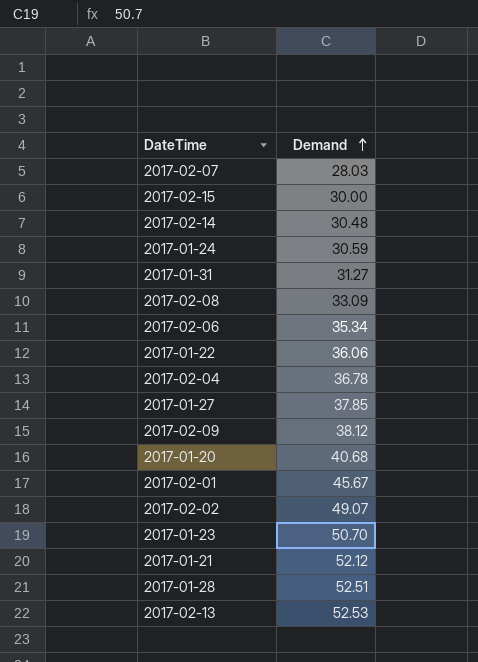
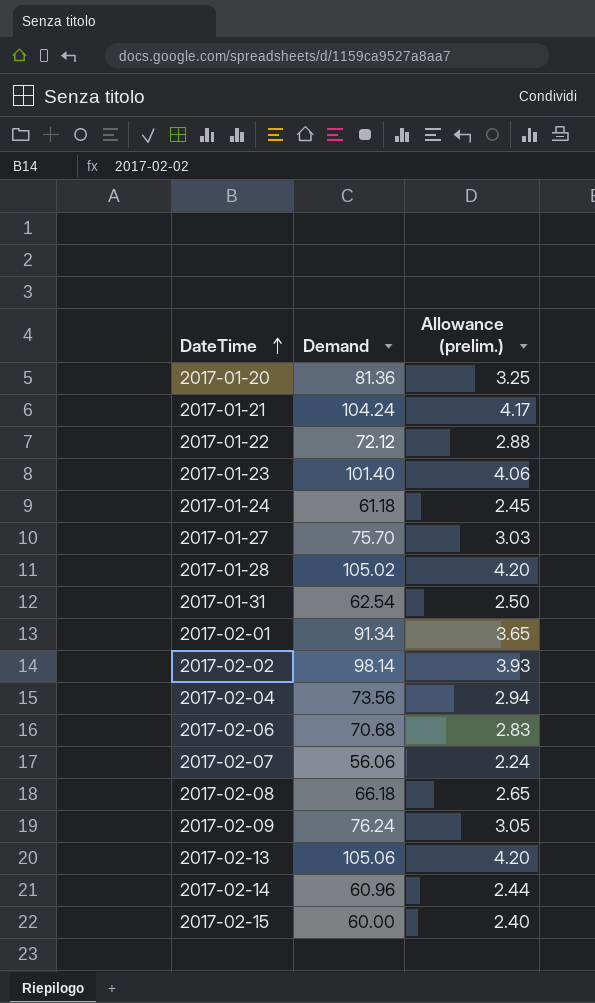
row order: Demand ascending -> DateTime ascending
column Allowance (prelim.) | formula: none -> [Demand] * 0.04
2017-01-20 | Demand: 40.68 -> 81.36
2017-01-21 | Demand: 52.12 -> 104.24
2017-01-22 | Demand: 36.06 -> 72.12
2017-01-23 | Demand: 50.70 -> 101.40
2017-01-24 | Demand: 30.59 -> 61.18
2017-01-27 | Demand: 37.85 -> 75.70
2017-01-28 | Demand: 52.51 -> 105.02
2017-01-31 | Demand: 31.27 -> 62.54
2017-02-01 | Demand: 45.67 -> 91.34
2017-02-02 | Demand: 49.07 -> 98.14
2017-02-04 | Demand: 36.78 -> 73.56
2017-02-06 | Demand: 35.34 -> 70.68
2017-02-07 | Demand: 28.03 -> 56.06
2017-02-08 | Demand: 33.09 -> 66.18
2017-02-09 | Demand: 38.12 -> 76.24
2017-02-13 | Demand: 52.53 -> 105.06
2017-02-14 | Demand: 30.48 -> 60.96
2017-02-15 | Demand: 30.00 -> 60.00

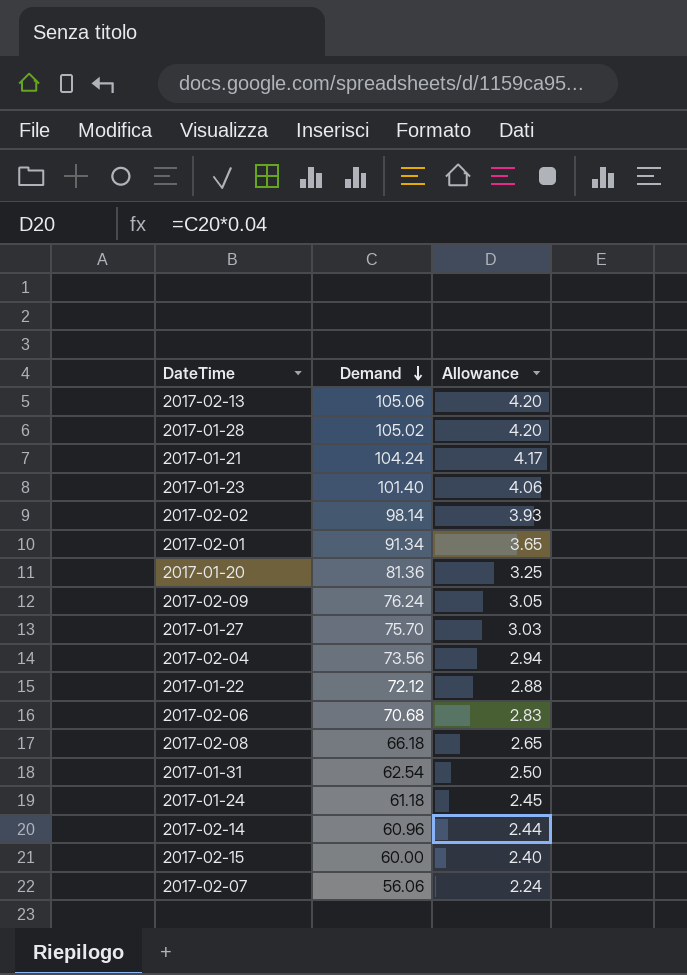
row order: DateTime ascending -> Demand descending
column name: Allowance (prelim.) -> Allowance

